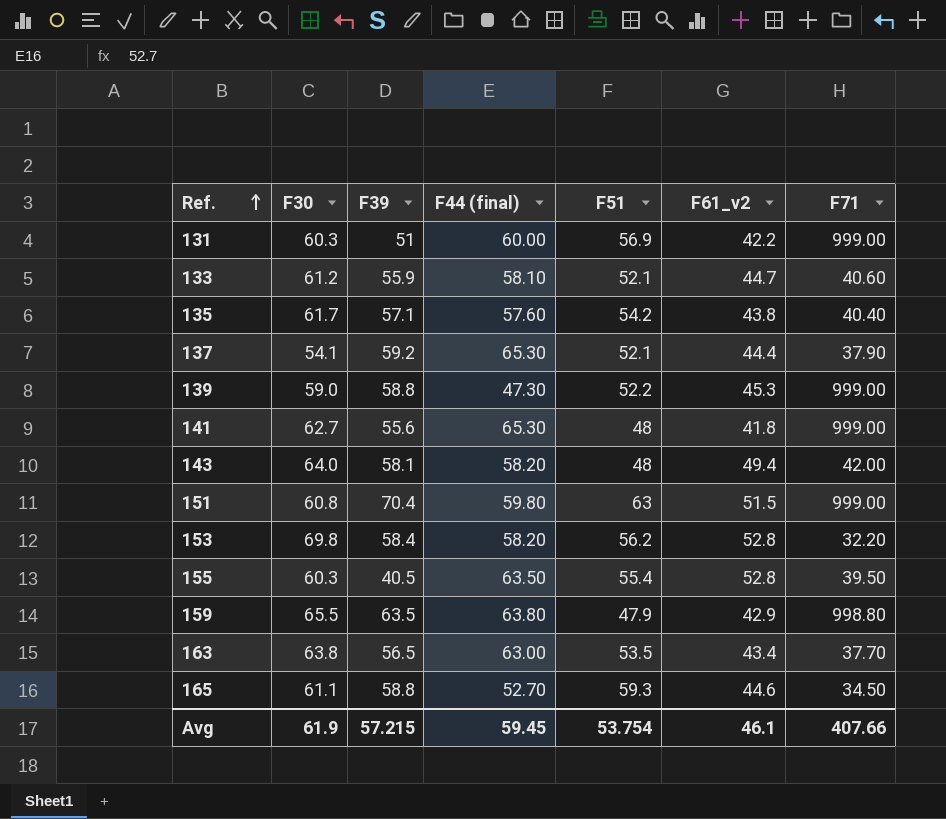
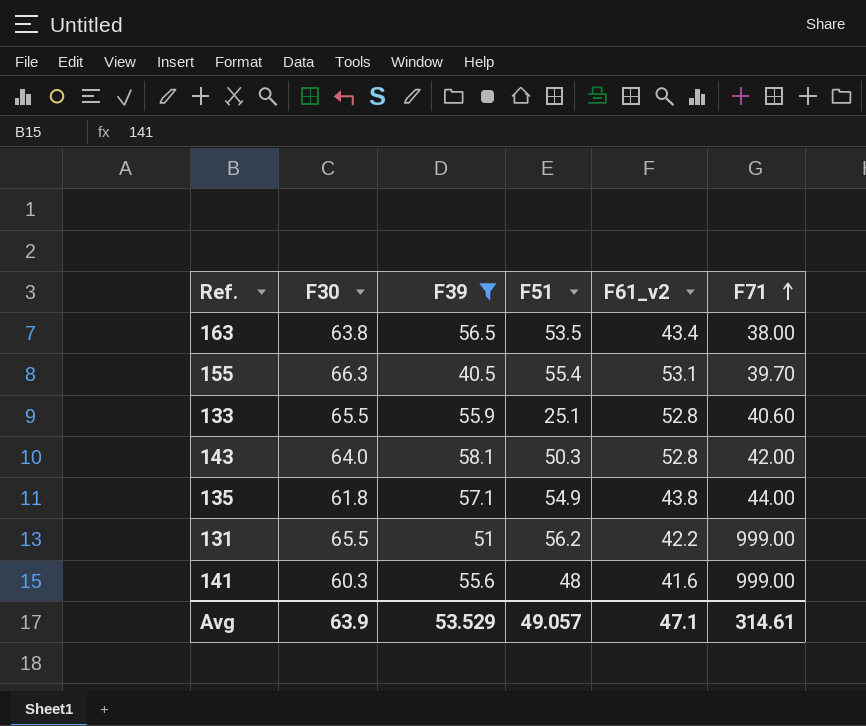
filter: none -> F39 <= 58.1
row order: Ref. ascending -> F71 ascending
column F44 (final) | position: 4 -> none
163 | F71: 37.70 -> 38.00
155 | F30: 60.3 -> 66.3
155 | F61_v2: 52.8 -> 53.1
155 | F71: 39.50 -> 39.70
133 | F30: 61.2 -> 65.5
133 | F51: 52.1 -> 25.1
133 | F61_v2: 44.7 -> 52.8
143 | F51: 48 -> 50.3
143 | F61_v2: 49.4 -> 52.8
135 | F30: 61.7 -> 61.8
135 | F51: 54.2 -> 54.9
135 | F71: 40.40 -> 44.00
131 | F30: 60.3 -> 65.5
131 | F51: 56.9 -> 56.2
141 | F30: 62.7 -> 60.3
141 | F61_v2: 41.8 -> 41.6
Avg | F30: 61.9 -> 63.9
Avg | F39: 57.215 -> 53.529
Avg | F51: 53.754 -> 49.057
Avg | F61_v2: 46.1 -> 47.1
Avg | F71: 407.66 -> 314.61

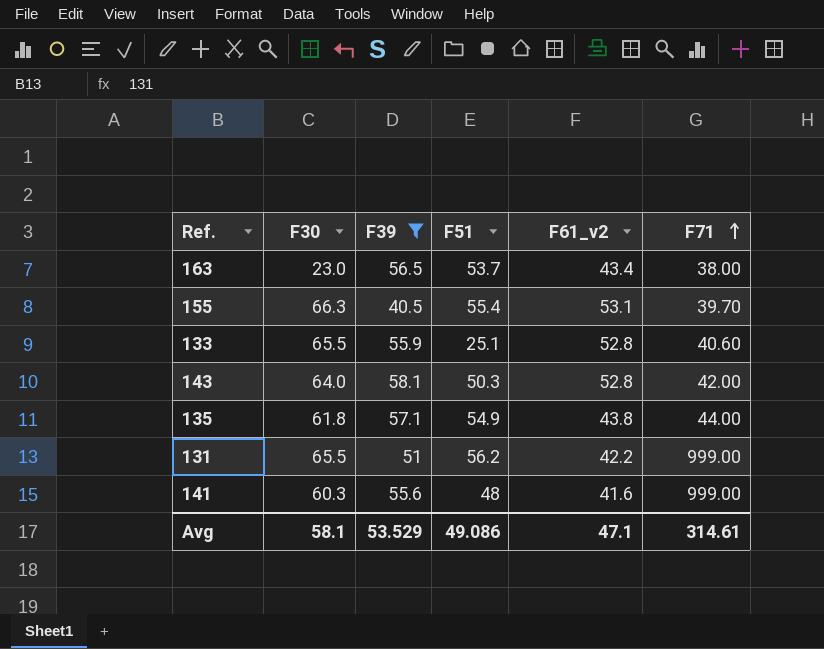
163 | F30: 63.8 -> 23.0
163 | F51: 53.5 -> 53.7
Avg | F30: 63.9 -> 58.1
Avg | F51: 49.057 -> 49.086

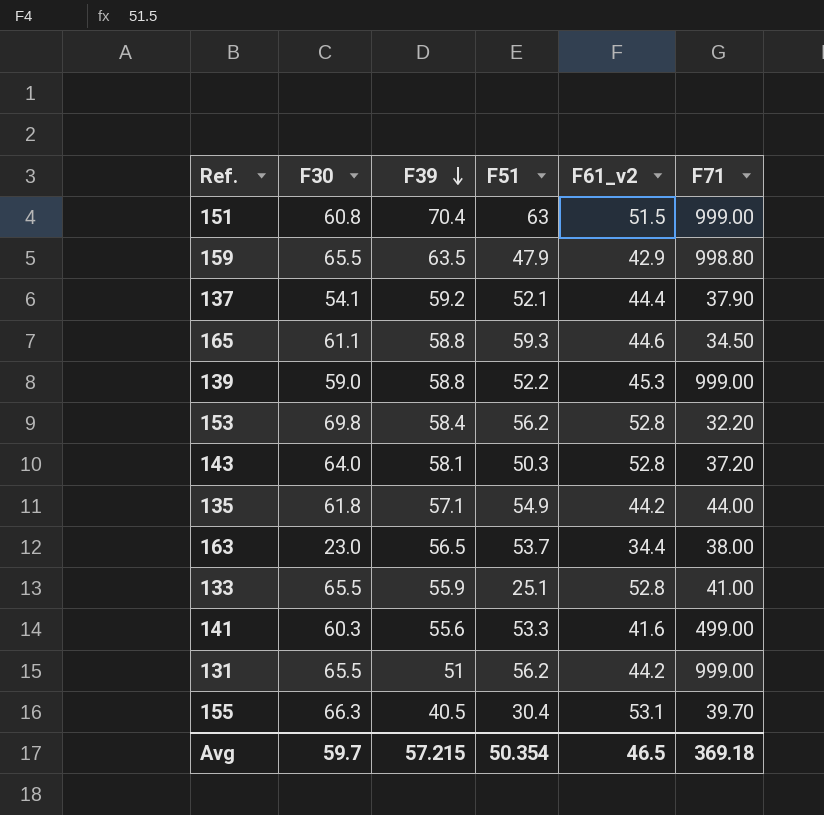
filter: F39 <= 58.1 -> none
row order: F71 ascending -> F39 descending
143 | F71: 42.00 -> 37.20
135 | F61_v2: 43.8 -> 44.2
163 | F61_v2: 43.4 -> 34.4
133 | F71: 40.60 -> 41.00
141 | F51: 48 -> 53.3
141 | F71: 999.00 -> 499.00
131 | F61_v2: 42.2 -> 44.2
155 | F51: 55.4 -> 30.4
Avg | F30: 58.1 -> 59.7
Avg | F39: 53.529 -> 57.215
Avg | F51: 49.086 -> 50.354
Avg | F61_v2: 47.1 -> 46.5
Avg | F71: 314.61 -> 369.18

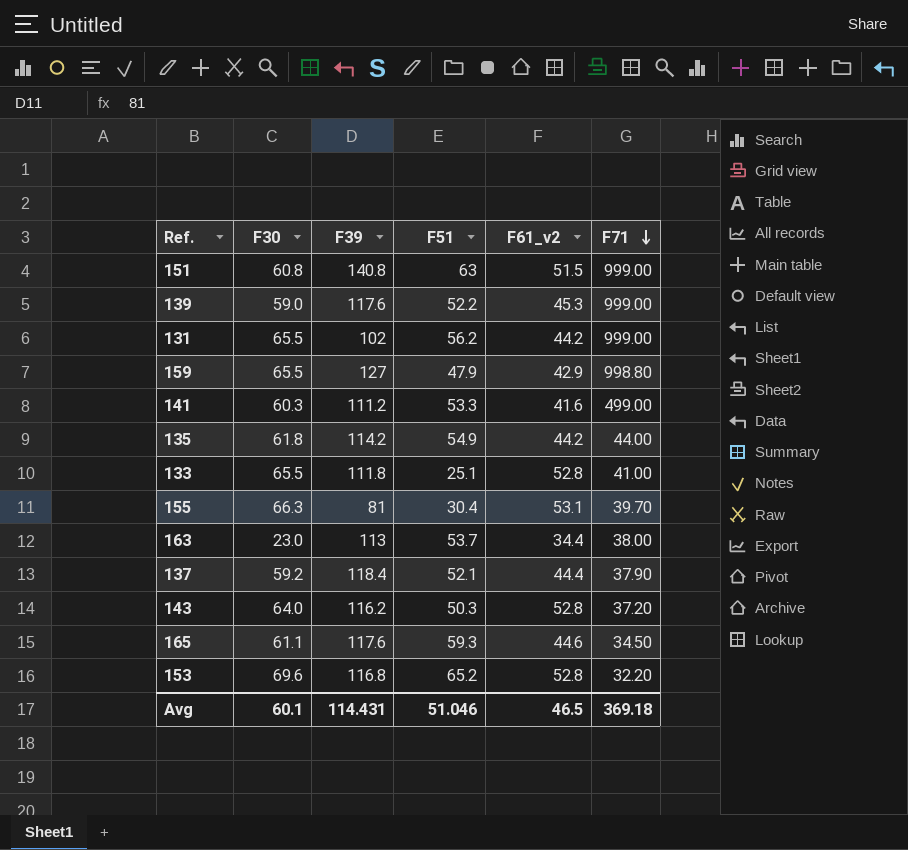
row order: F39 descending -> F71 descending
151 | F39: 70.4 -> 140.8
139 | F39: 58.8 -> 117.6
131 | F39: 51 -> 102
159 | F39: 63.5 -> 127
141 | F39: 55.6 -> 111.2
135 | F39: 57.1 -> 114.2
133 | F39: 55.9 -> 111.8
155 | F39: 40.5 -> 81
163 | F39: 56.5 -> 113
137 | F30: 54.1 -> 59.2
137 | F39: 59.2 -> 118.4
143 | F39: 58.1 -> 116.2
165 | F39: 58.8 -> 117.6
153 | F30: 69.8 -> 69.6
153 | F39: 58.4 -> 116.8
153 | F51: 56.2 -> 65.2
Avg | F30: 59.7 -> 60.1
Avg | F39: 57.215 -> 114.431
Avg | F51: 50.354 -> 51.046

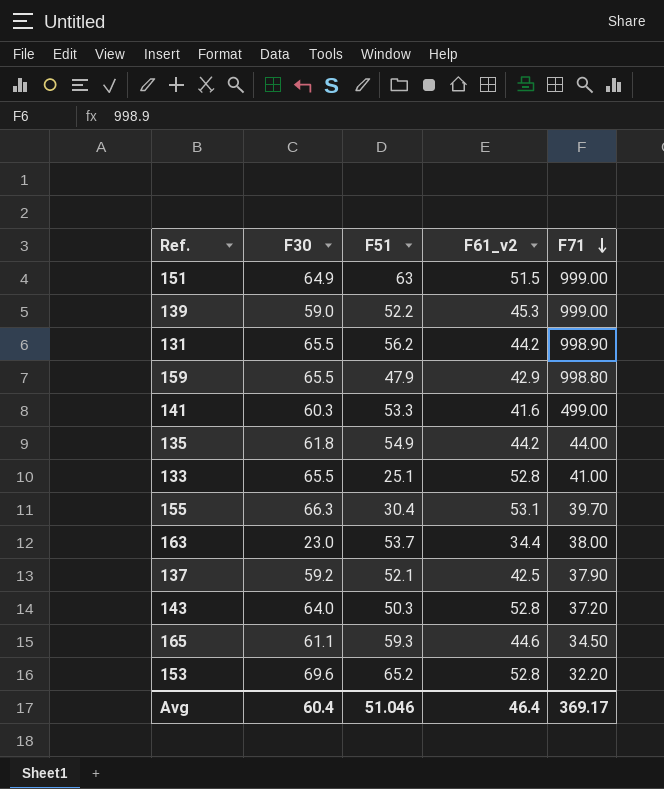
column F39 | position: 3 -> none
151 | F30: 60.8 -> 64.9
131 | F71: 999.00 -> 998.90
137 | F61_v2: 44.4 -> 42.5
Avg | F30: 60.1 -> 60.4
Avg | F61_v2: 46.5 -> 46.4
Avg | F71: 369.18 -> 369.17

